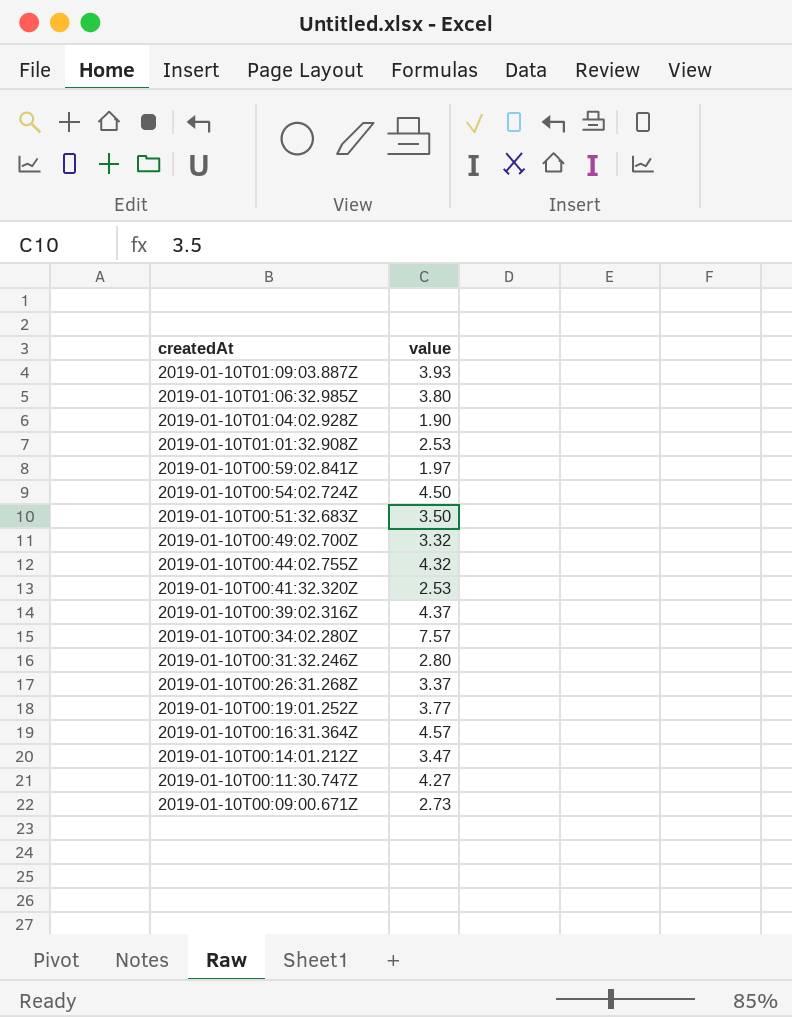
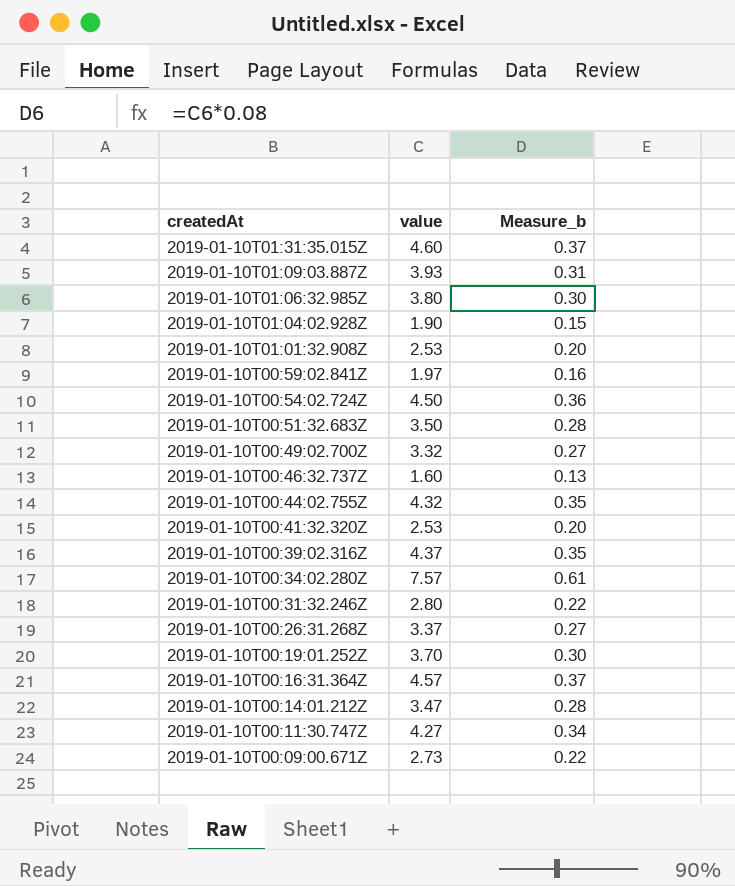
column Measure_b | formula: none -> [value] * 0.08
row 2019-01-10T01:31:35.015Z: none -> 4.60 | 0.37
row 2019-01-10T00:46:32.737Z: none -> 1.60 | 0.13
2019-01-10T00:19:01.252Z | value: 3.77 -> 3.70

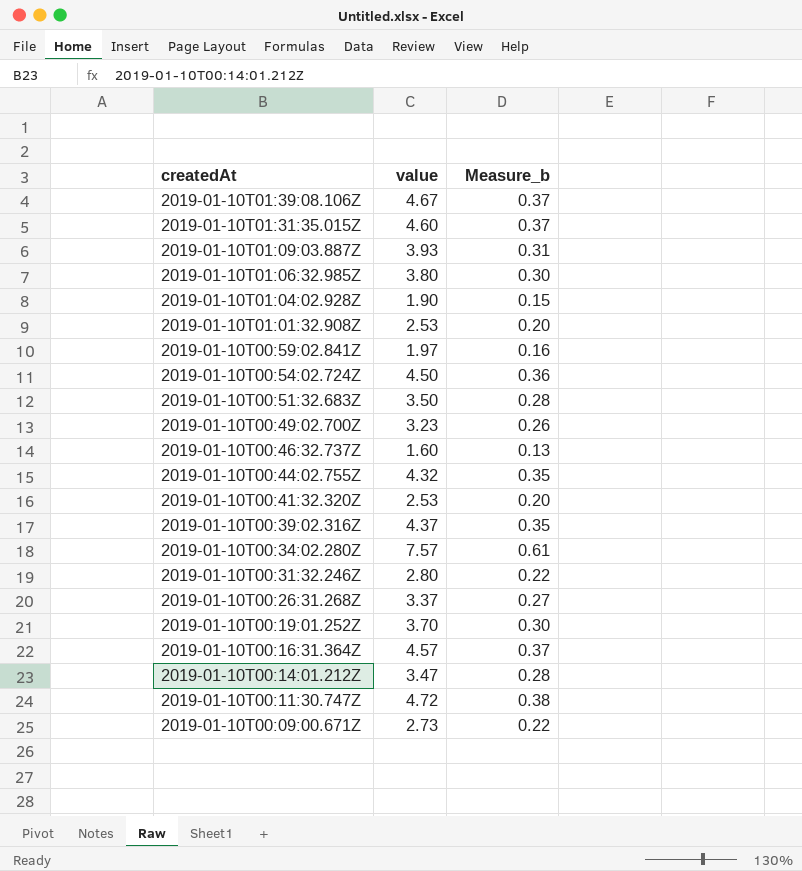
row 2019-01-10T01:39:08.106Z: none -> 4.67 | 0.37
2019-01-10T00:49:02.700Z | value: 3.32 -> 3.23
2019-01-10T00:49:02.700Z | Measure_b: 0.27 -> 0.26
2019-01-10T00:11:30.747Z | value: 4.27 -> 4.72
2019-01-10T00:11:30.747Z | Measure_b: 0.34 -> 0.38

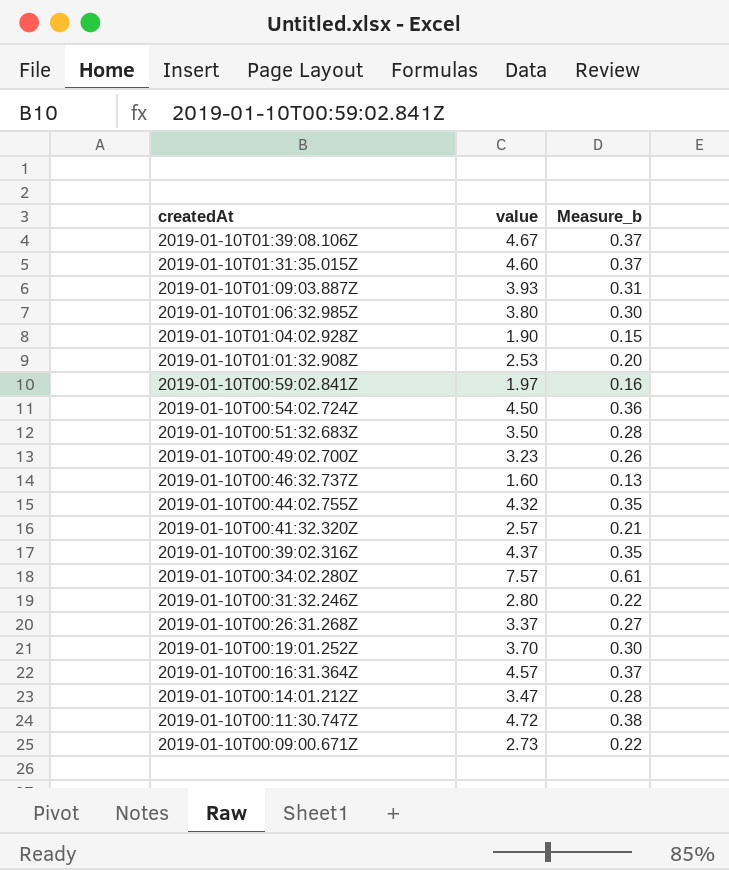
2019-01-10T00:41:32.320Z | value: 2.53 -> 2.57
2019-01-10T00:41:32.320Z | Measure_b: 0.20 -> 0.21

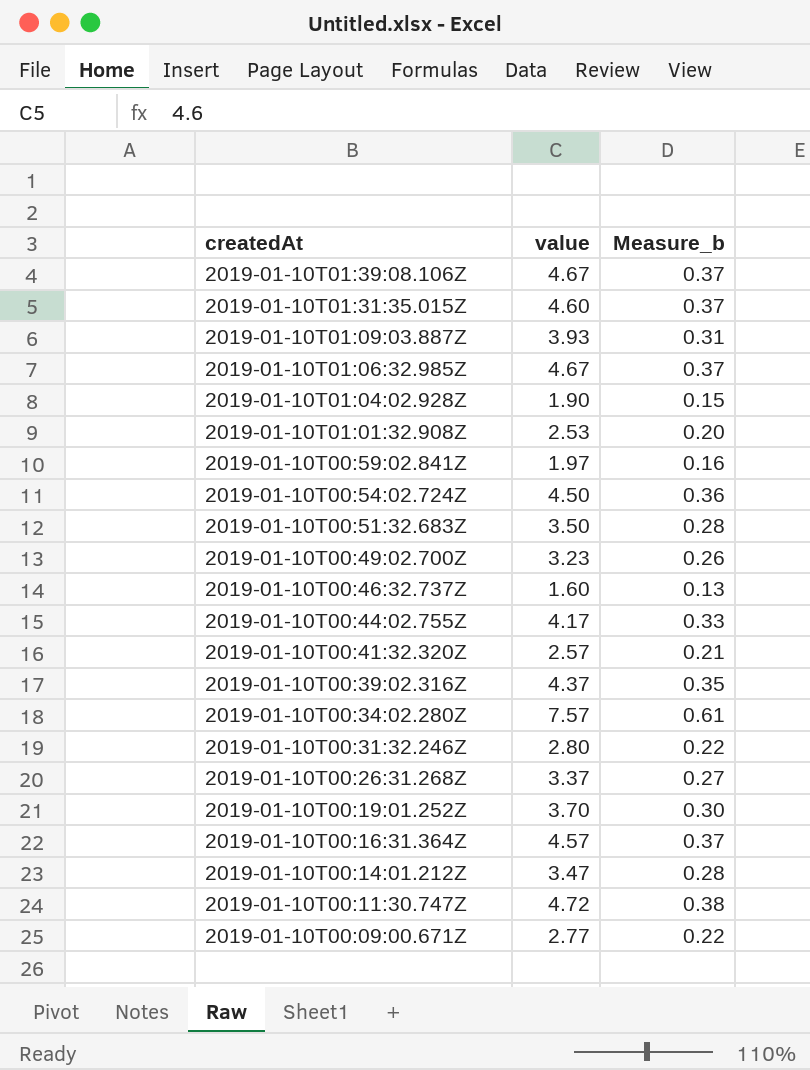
2019-01-10T01:06:32.985Z | value: 3.80 -> 4.67
2019-01-10T01:06:32.985Z | Measure_b: 0.30 -> 0.37
2019-01-10T00:44:02.755Z | value: 4.32 -> 4.17
2019-01-10T00:44:02.755Z | Measure_b: 0.35 -> 0.33
2019-01-10T00:09:00.671Z | value: 2.73 -> 2.77

